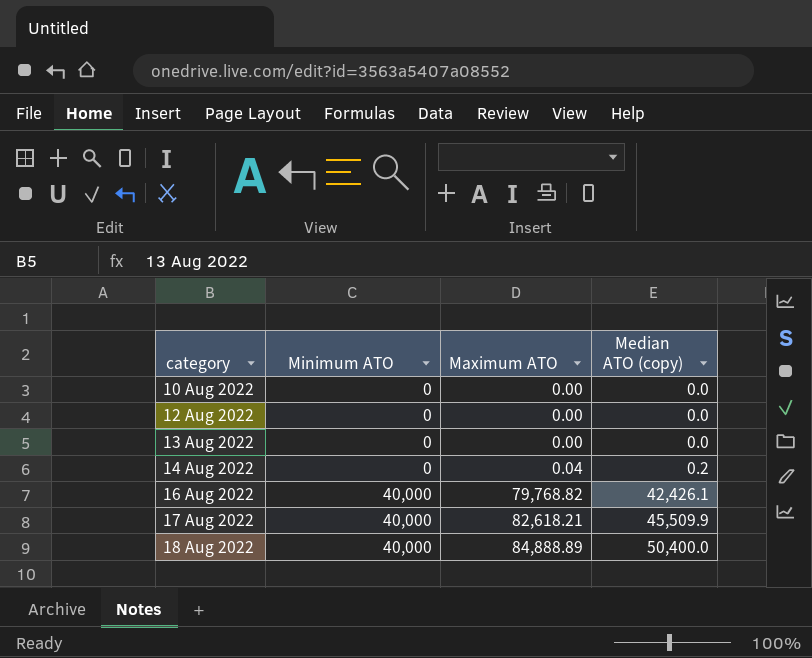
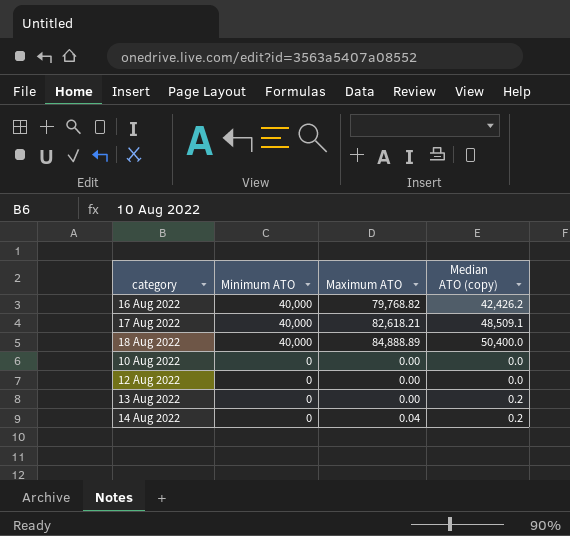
row order: category ascending -> Minimum ATO descending
16 Aug 2022 | Median ATO (copy): 42,426.1 -> 42,426.2
17 Aug 2022 | Median ATO (copy): 45,509.9 -> 48,509.1
13 Aug 2022 | Median ATO (copy): 0.0 -> 0.2

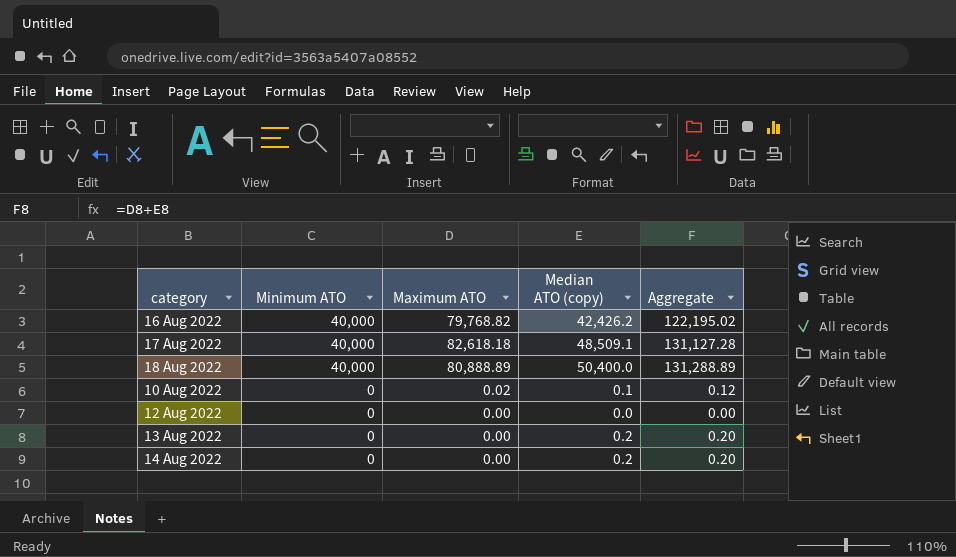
column Aggregate | formula: none -> [Maximum ATO] + [Median ATO (copy)]
17 Aug 2022 | Maximum ATO: 82,618.21 -> 82,618.18
18 Aug 2022 | Maximum ATO: 84,888.89 -> 80,888.89
10 Aug 2022 | Maximum ATO: 0.00 -> 0.02
10 Aug 2022 | Median ATO (copy): 0.0 -> 0.1
14 Aug 2022 | Maximum ATO: 0.04 -> 0.00

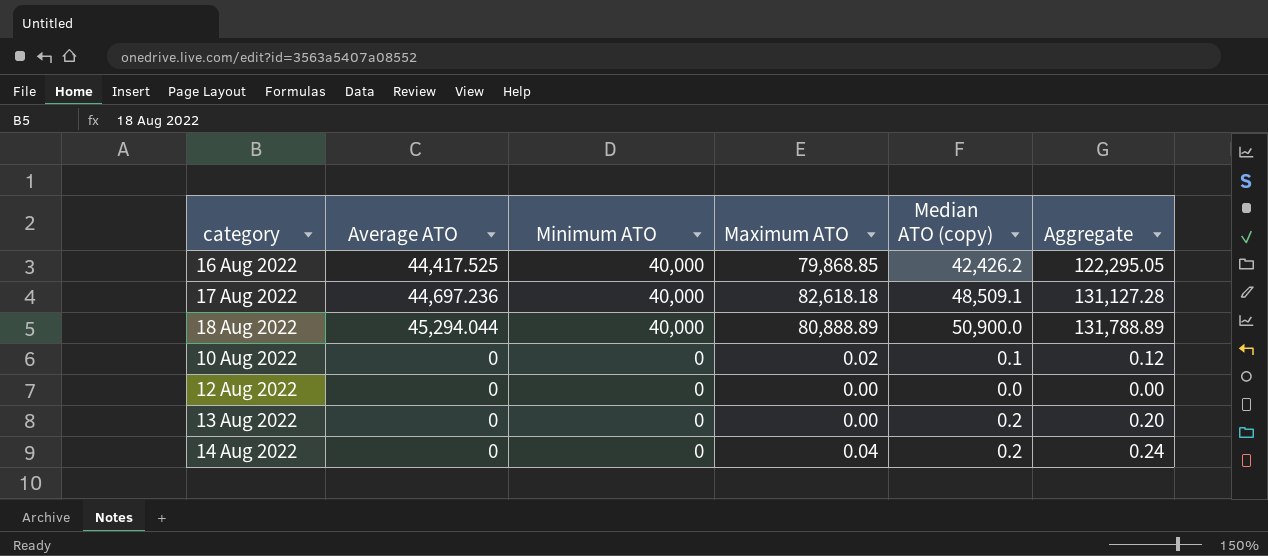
column Average ATO | position: none -> 2
16 Aug 2022 | Maximum ATO: 79,768.82 -> 79,868.85
16 Aug 2022 | Aggregate: 122,195.02 -> 122,295.05
18 Aug 2022 | Median ATO (copy): 50,400.0 -> 50,900.0
18 Aug 2022 | Aggregate: 131,288.89 -> 131,788.89
14 Aug 2022 | Maximum ATO: 0.00 -> 0.04
14 Aug 2022 | Aggregate: 0.20 -> 0.24

